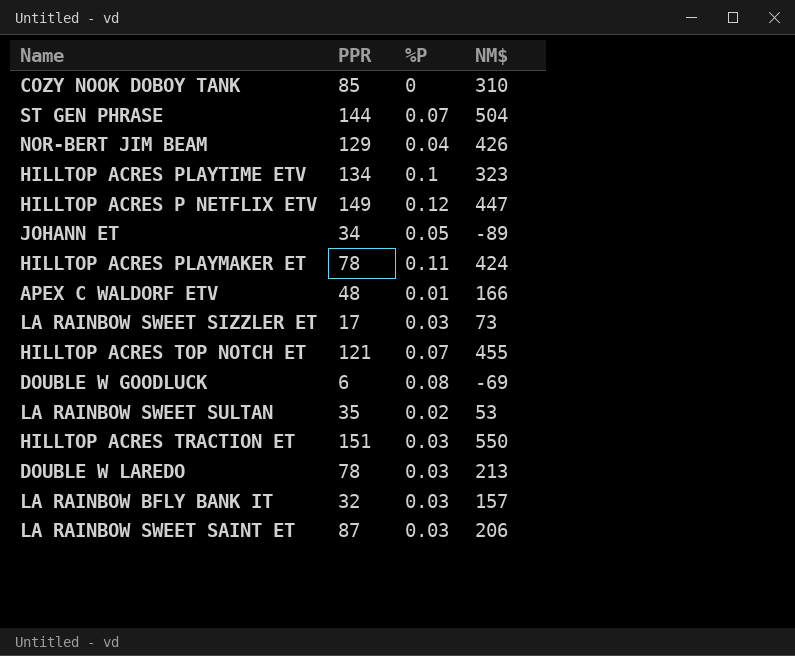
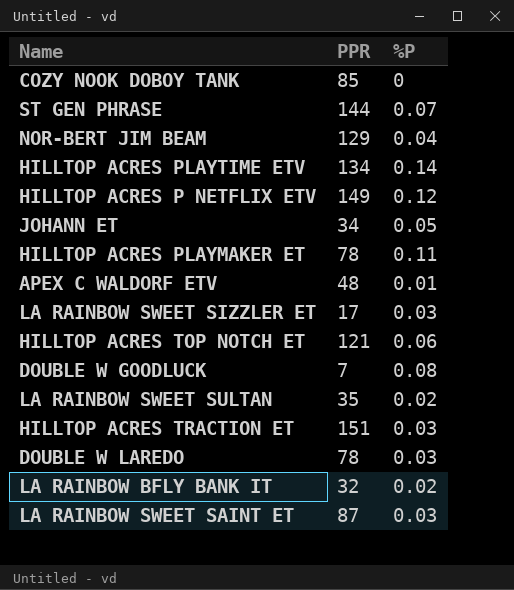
column NM$ | position: 4 -> none
HILLTOP ACRES PLAYTIME ETV | %P: 0.1 -> 0.14
HILLTOP ACRES TOP NOTCH ET | %P: 0.07 -> 0.06
DOUBLE W GOODLUCK | PPR: 6 -> 7
LA RAINBOW BFLY BANK IT | %P: 0.03 -> 0.02

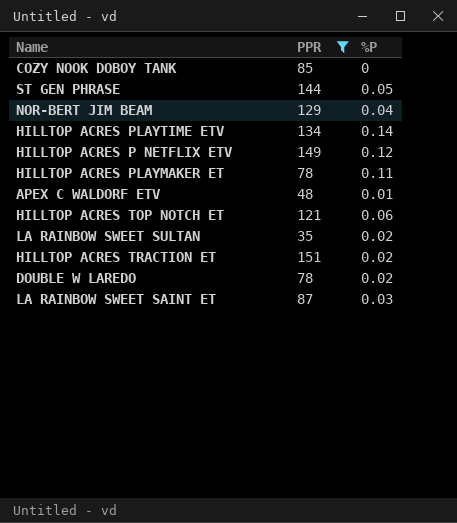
filter: none -> PPR >= 35
ST GEN PHRASE | %P: 0.07 -> 0.05
HILLTOP ACRES TRACTION ET | %P: 0.03 -> 0.02
DOUBLE W LAREDO | %P: 0.03 -> 0.02

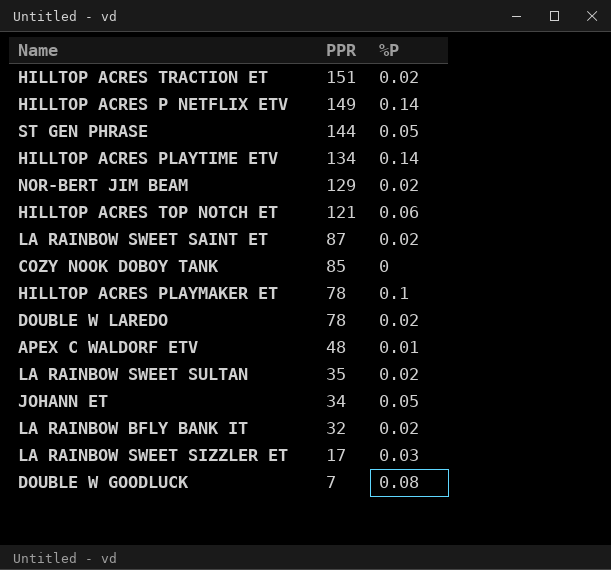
filter: PPR >= 35 -> none
row order: none -> PPR descending
HILLTOP ACRES P NETFLIX ETV | %P: 0.12 -> 0.14
NOR-BERT JIM BEAM | %P: 0.04 -> 0.02
LA RAINBOW SWEET SAINT ET | %P: 0.03 -> 0.02
HILLTOP ACRES PLAYMAKER ET | %P: 0.11 -> 0.1

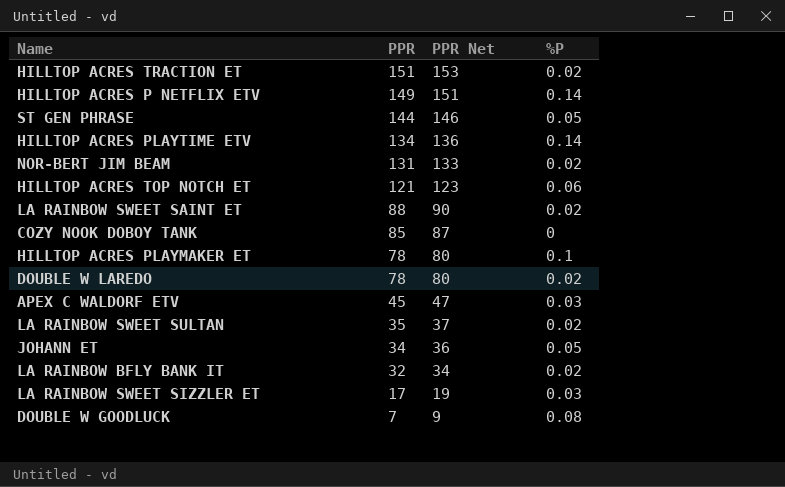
column PPR Net | formula: none -> [PPR] + 2
NOR-BERT JIM BEAM | PPR: 129 -> 131
LA RAINBOW SWEET SAINT ET | PPR: 87 -> 88
APEX C WALDORF ETV | PPR: 48 -> 45
APEX C WALDORF ETV | %P: 0.01 -> 0.03

